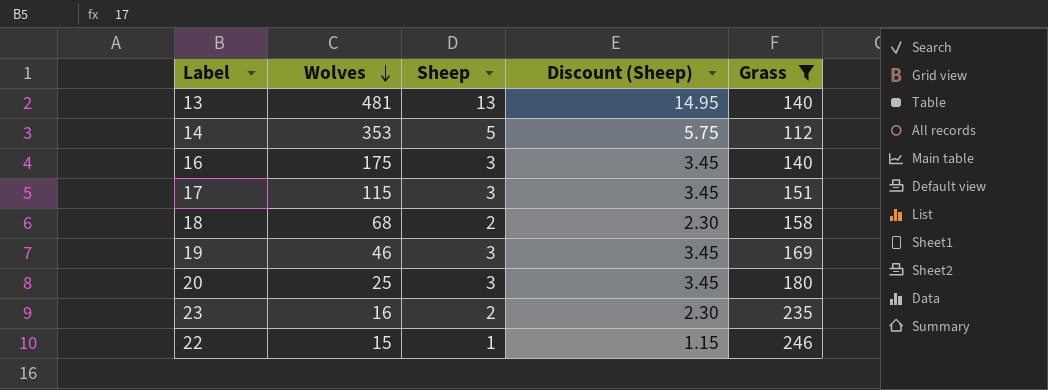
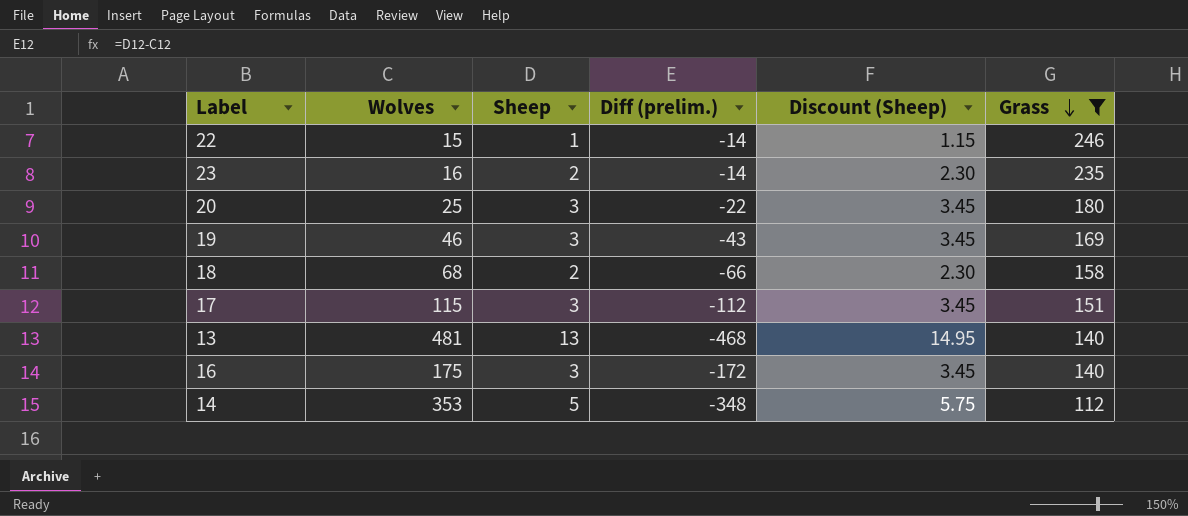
row order: Wolves descending -> Grass descending
column Diff (prelim.) | formula: none -> [Sheep] - [Wolves]

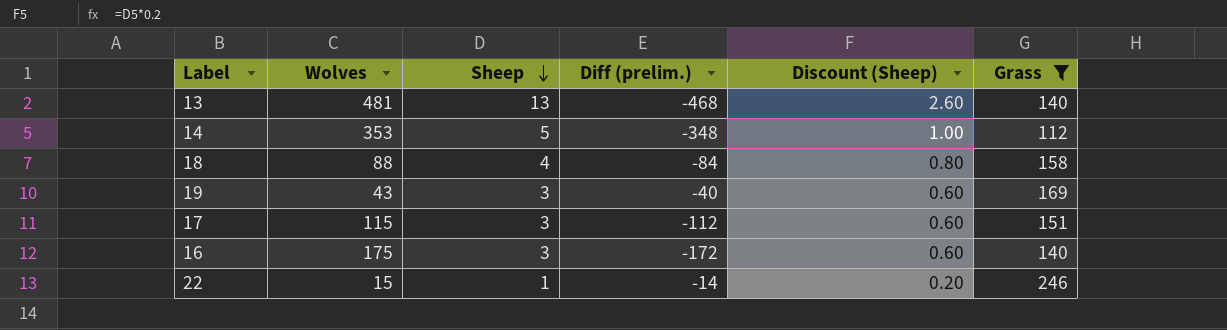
row order: Grass descending -> Sheep descending
column Discount (Sheep) | formula: [Sheep] * 1.15 -> [Sheep] * 0.2
row 23: 16 | 2 | -14 | 2.30 | 235 -> none
row 20: 25 | 3 | -22 | 3.45 | 180 -> none
18 | Wolves: 68 -> 88
18 | Sheep: 2 -> 4
18 | Diff (prelim.): -66 -> -84
19 | Wolves: 46 -> 43
19 | Diff (prelim.): -43 -> -40

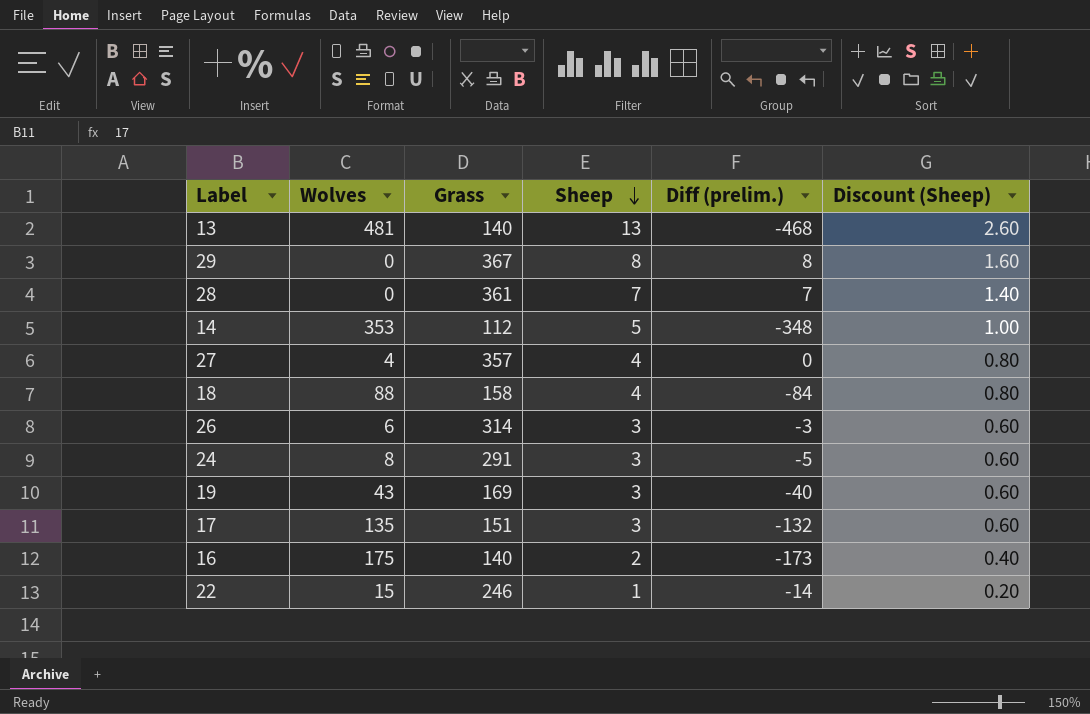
filter: Grass <= 246 -> none
column Grass | position: 6 -> 3
17 | Wolves: 115 -> 135
17 | Diff (prelim.): -112 -> -132
16 | Sheep: 3 -> 2
16 | Diff (prelim.): -172 -> -173
16 | Discount (Sheep): 0.60 -> 0.40

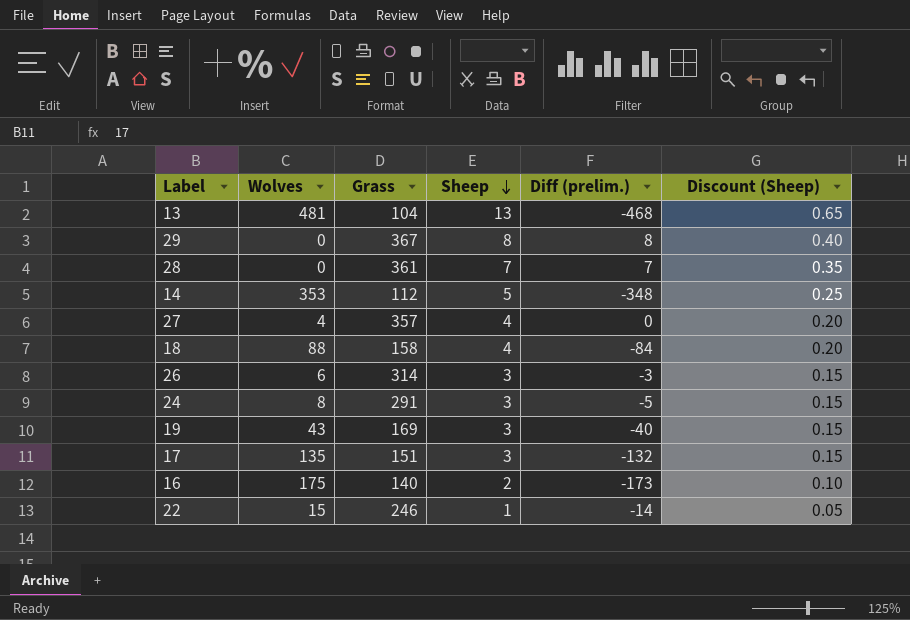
column Discount (Sheep) | formula: [Sheep] * 0.2 -> [Sheep] * 0.05
13 | Grass: 140 -> 104

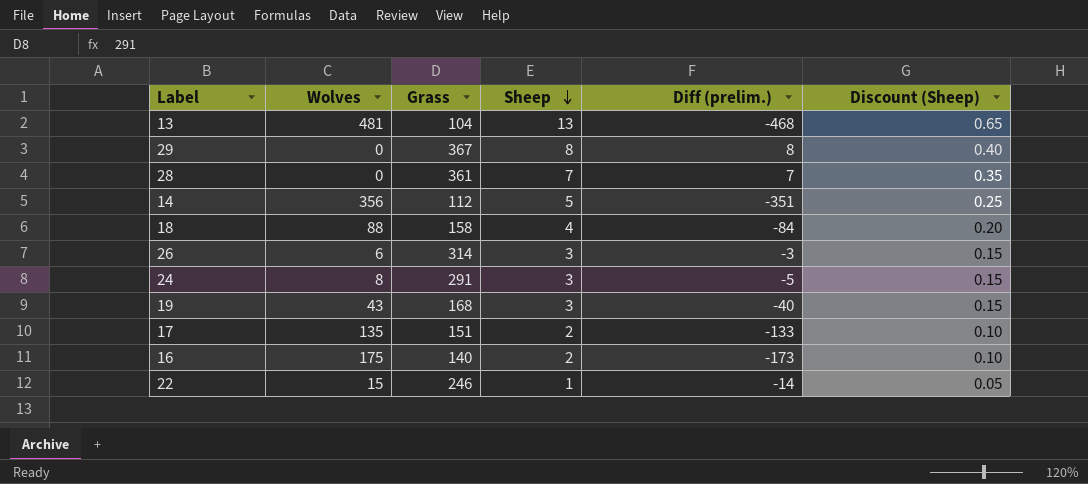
row 27: 4 | 357 | 4 | 0 | 0.20 -> none
14 | Wolves: 353 -> 356
14 | Diff (prelim.): -348 -> -351
19 | Grass: 169 -> 168
17 | Sheep: 3 -> 2
17 | Diff (prelim.): -132 -> -133
17 | Discount (Sheep): 0.15 -> 0.10

